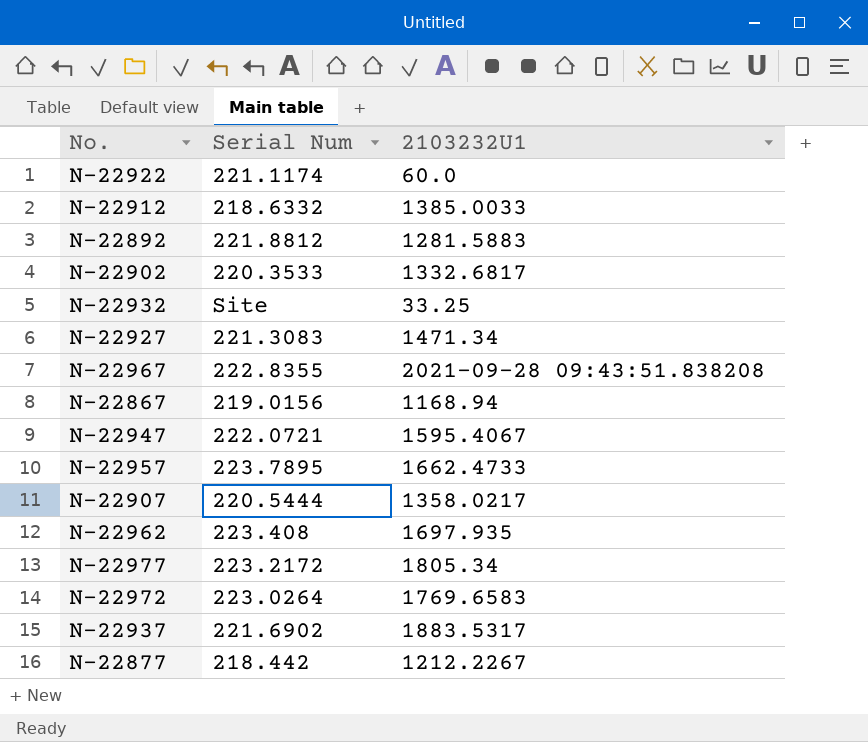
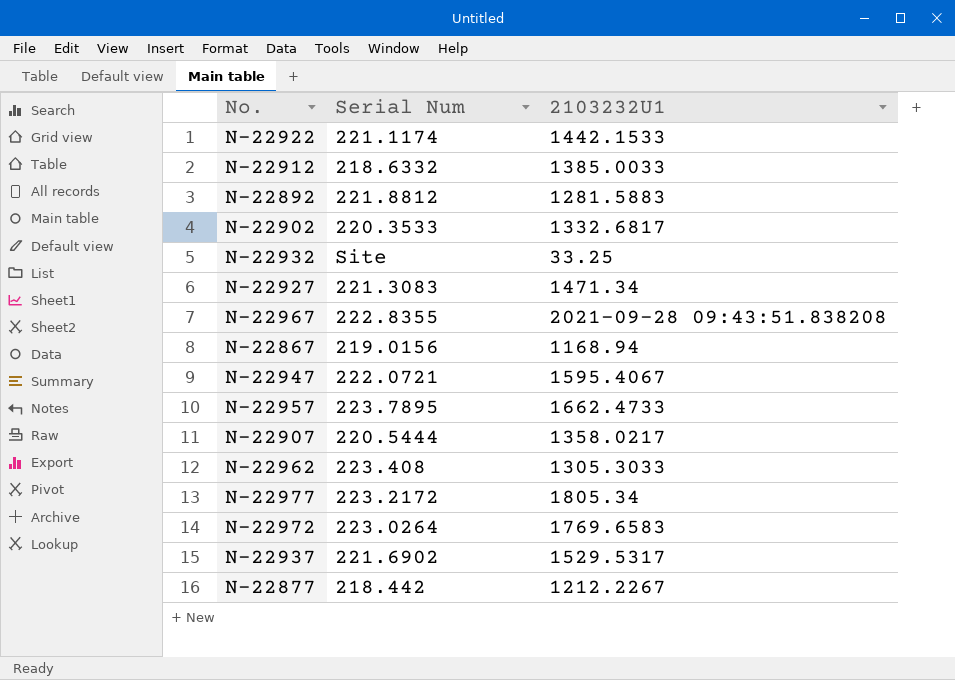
N-22922 | 2103232U1: 60.0 -> 1442.1533
N-22962 | 2103232U1: 1697.935 -> 1305.3033
N-22937 | 2103232U1: 1883.5317 -> 1529.5317

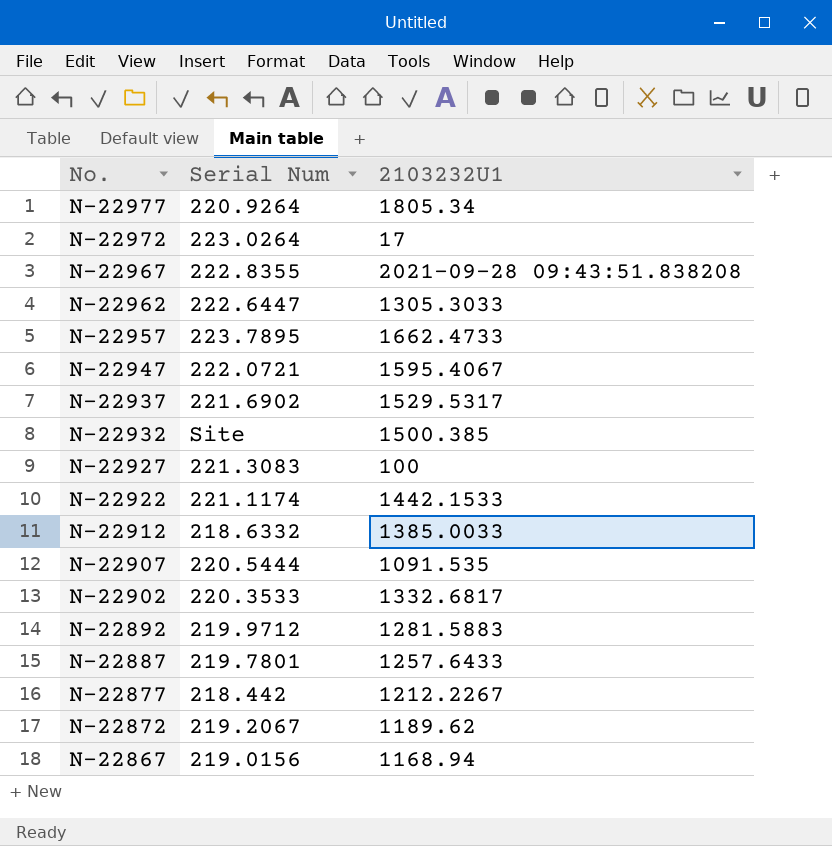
row order: none -> No. descending
N-22977 | Serial Num: 223.2172 -> 220.9264
N-22972 | 2103232U1: 1769.6583 -> 17
N-22962 | Serial Num: 223.408 -> 222.6447
N-22932 | 2103232U1: 33.25 -> 1500.385
N-22927 | 2103232U1: 1471.34 -> 100
N-22907 | 2103232U1: 1358.0217 -> 1091.535
N-22892 | Serial Num: 221.8812 -> 219.9712
row N-22887: none -> 219.7801 | 1257.6433
row N-22872: none -> 219.2067 | 1189.62

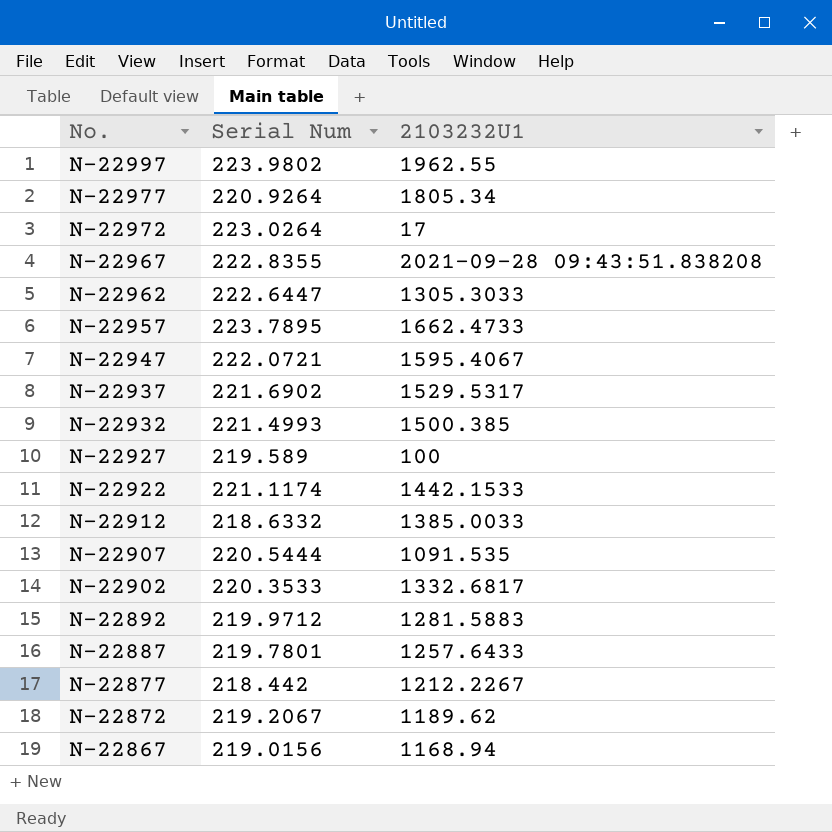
row N-22997: none -> 223.9802 | 1962.55
N-22932 | Serial Num: Site -> 221.4993
N-22927 | Serial Num: 221.3083 -> 219.589

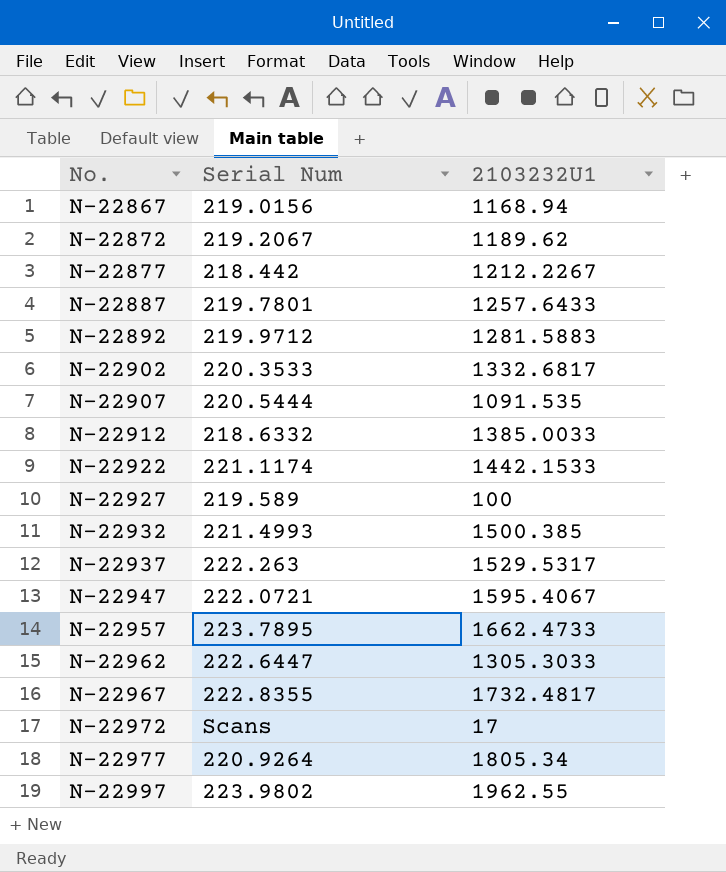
row order: No. descending -> No. ascending
N-22937 | Serial Num: 221.6902 -> 222.263
N-22967 | 2103232U1: 2021-09-28 09:43:51.838208 -> 1732.4817
N-22972 | Serial Num: 223.0264 -> Scans

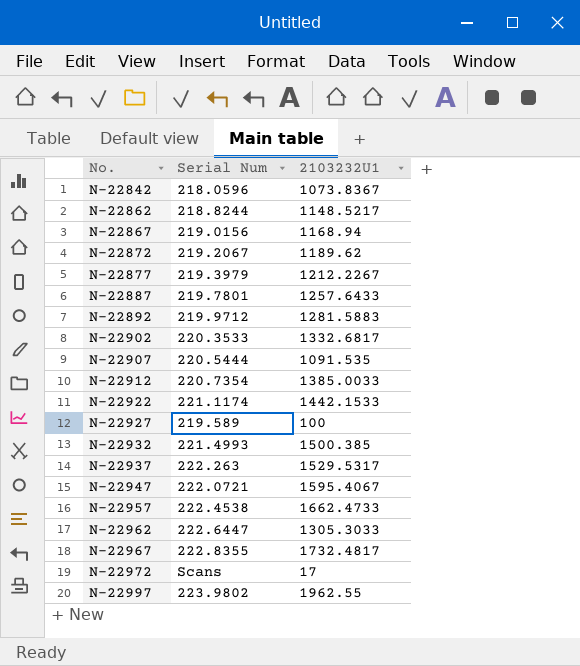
row N-22977: 220.9264 | 1805.34 -> none
row N-22842: none -> 218.0596 | 1073.8367
row N-22862: none -> 218.8244 | 1148.5217
N-22877 | Serial Num: 218.442 -> 219.3979
N-22912 | Serial Num: 218.6332 -> 220.7354
N-22957 | Serial Num: 223.7895 -> 222.4538

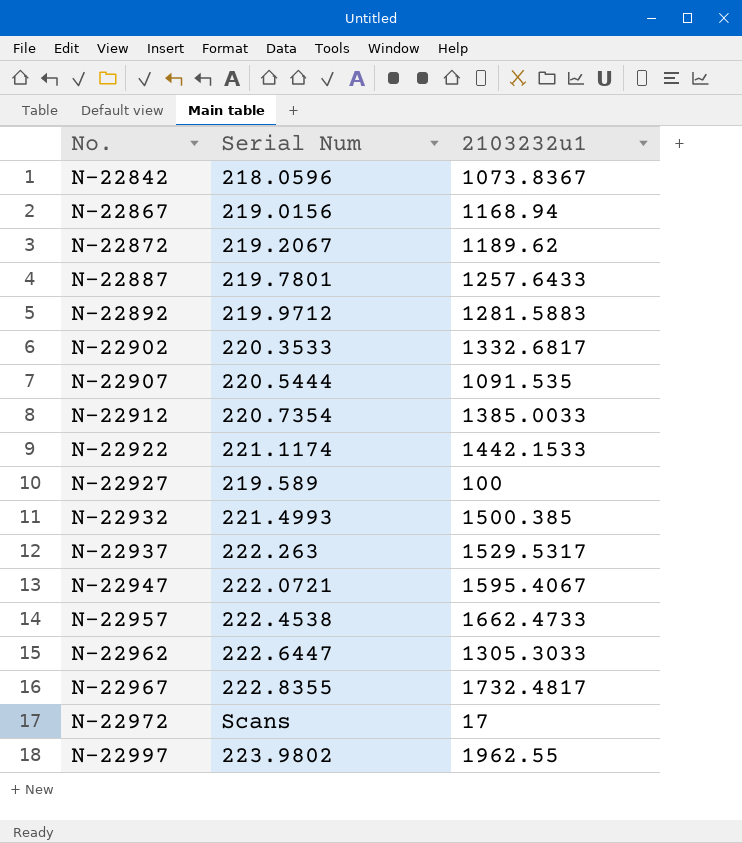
column name: 2103232U1 -> 2103232u1
row N-22862: 218.8244 | 1148.5217 -> none
row N-22877: 219.3979 | 1212.2267 -> none

